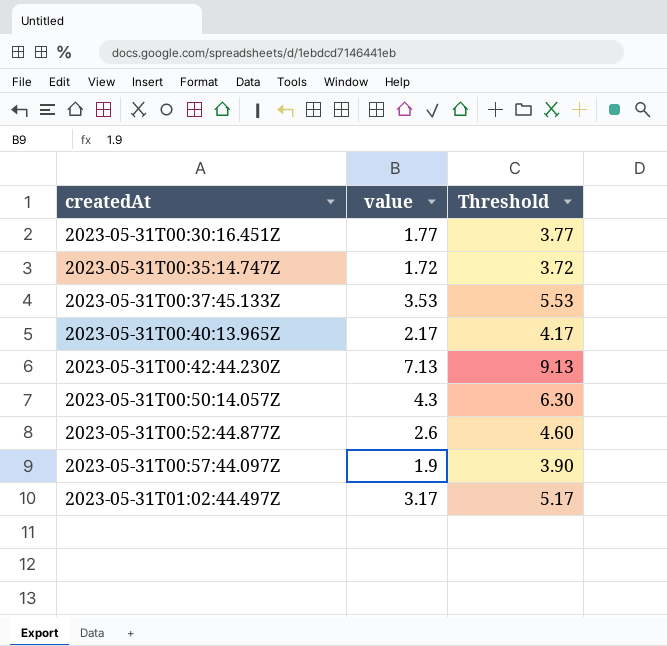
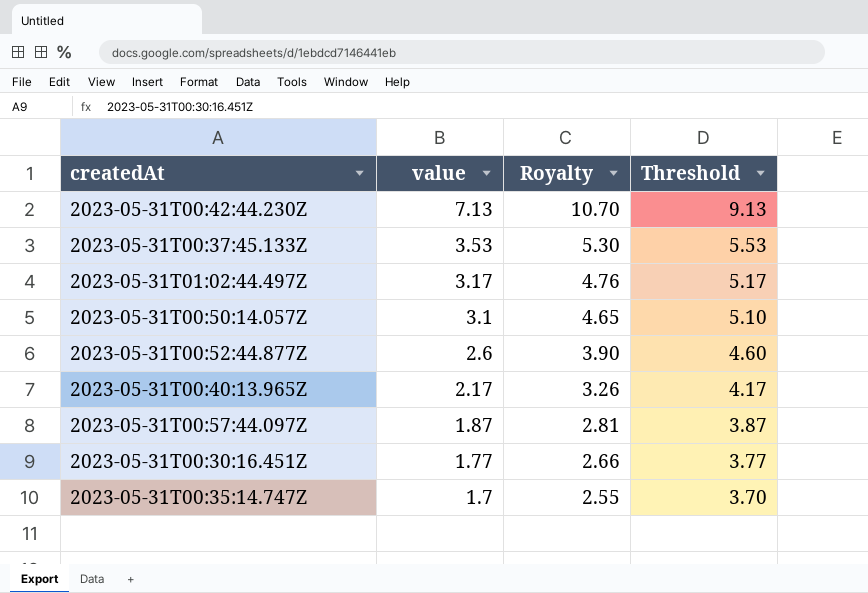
row order: createdAt ascending -> value descending
column Royalty | formula: none -> [value] * 1.5
2023-05-31T00:50:14.057Z | value: 4.3 -> 3.1
2023-05-31T00:50:14.057Z | Threshold: 6.30 -> 5.10
2023-05-31T00:57:44.097Z | value: 1.9 -> 1.87
2023-05-31T00:57:44.097Z | Threshold: 3.90 -> 3.87
2023-05-31T00:35:14.747Z | value: 1.72 -> 1.7
2023-05-31T00:35:14.747Z | Threshold: 3.72 -> 3.70

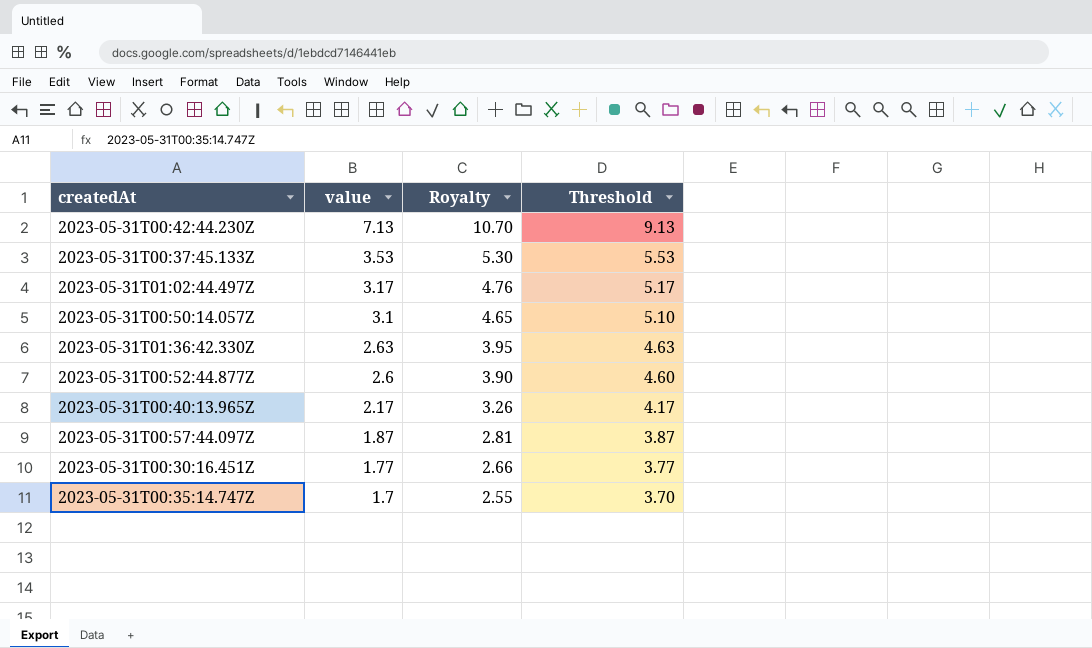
row 2023-05-31T01:36:42.330Z: none -> 2.63 | 3.95 | 4.63

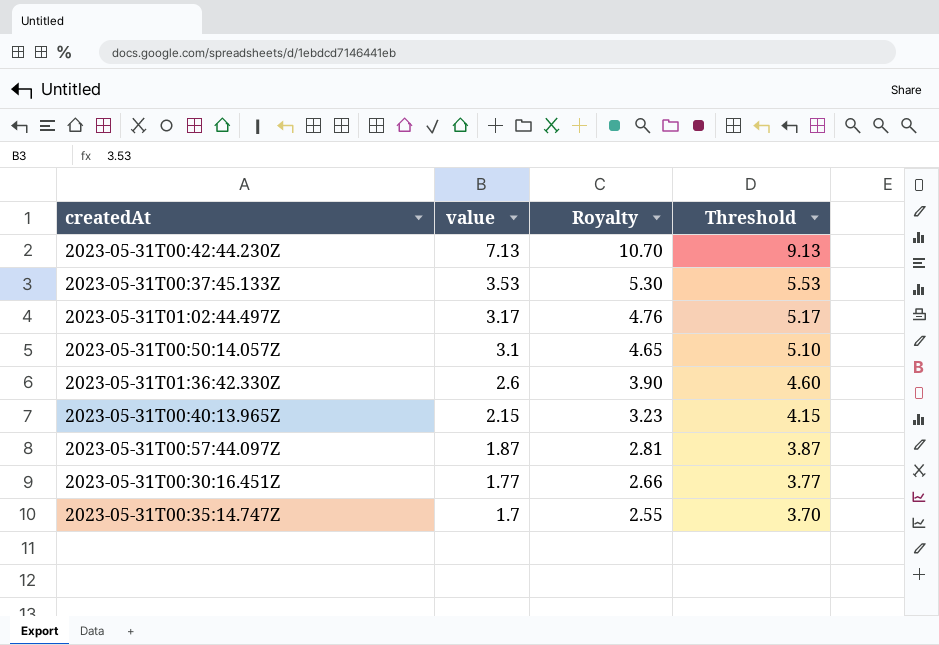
row 2023-05-31T00:52:44.877Z: 2.6 | 3.90 | 4.60 -> none
2023-05-31T01:36:42.330Z | value: 2.63 -> 2.6
2023-05-31T01:36:42.330Z | Royalty: 3.95 -> 3.90
2023-05-31T01:36:42.330Z | Threshold: 4.63 -> 4.60
2023-05-31T00:40:13.965Z | value: 2.17 -> 2.15
2023-05-31T00:40:13.965Z | Royalty: 3.26 -> 3.23
2023-05-31T00:40:13.965Z | Threshold: 4.17 -> 4.15

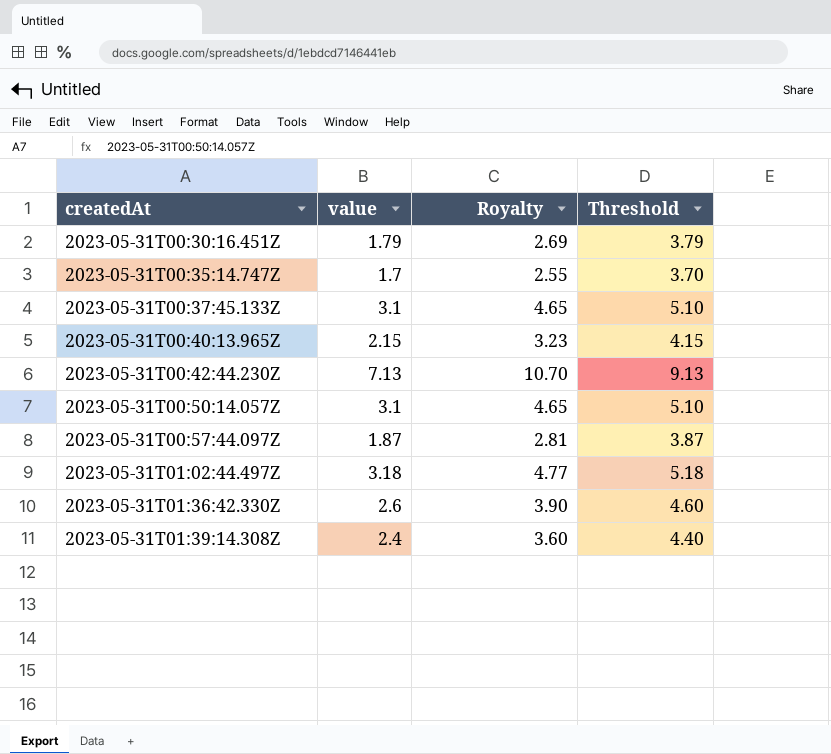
row order: value descending -> createdAt ascending
2023-05-31T00:30:16.451Z | value: 1.77 -> 1.79
2023-05-31T00:30:16.451Z | Royalty: 2.66 -> 2.69
2023-05-31T00:30:16.451Z | Threshold: 3.77 -> 3.79
2023-05-31T00:37:45.133Z | value: 3.53 -> 3.1
2023-05-31T00:37:45.133Z | Royalty: 5.30 -> 4.65
2023-05-31T00:37:45.133Z | Threshold: 5.53 -> 5.10
2023-05-31T01:02:44.497Z | value: 3.17 -> 3.18
2023-05-31T01:02:44.497Z | Royalty: 4.76 -> 4.77
2023-05-31T01:02:44.497Z | Threshold: 5.17 -> 5.18
row 2023-05-31T01:39:14.308Z: none -> 2.4 | 3.60 | 4.40

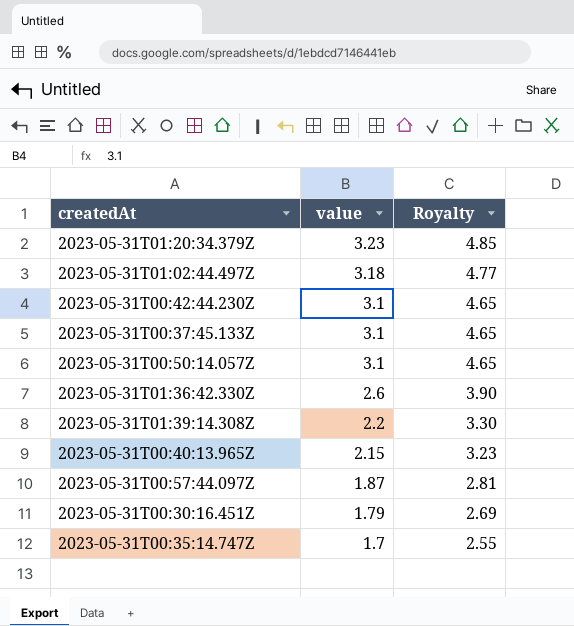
row order: createdAt ascending -> value descending
column Threshold | formula: [value] + 2 -> none
row 2023-05-31T01:20:34.379Z: none -> 3.23 | 4.85
2023-05-31T00:42:44.230Z | value: 7.13 -> 3.1
2023-05-31T00:42:44.230Z | Royalty: 10.70 -> 4.65
2023-05-31T01:39:14.308Z | value: 2.4 -> 2.2
2023-05-31T01:39:14.308Z | Royalty: 3.60 -> 3.30

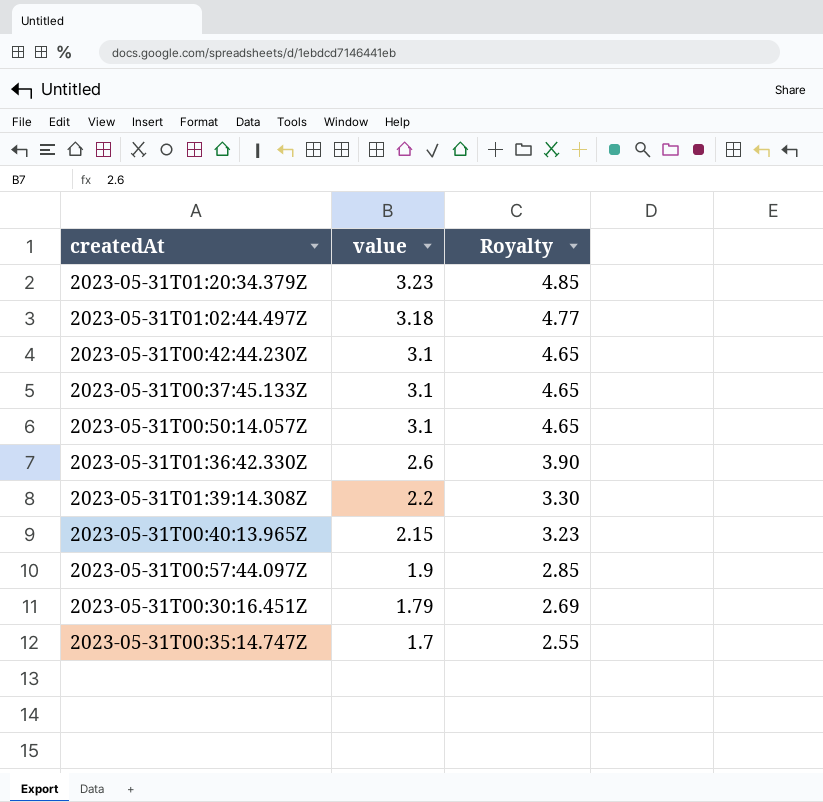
2023-05-31T00:57:44.097Z | value: 1.87 -> 1.9
2023-05-31T00:57:44.097Z | Royalty: 2.81 -> 2.85

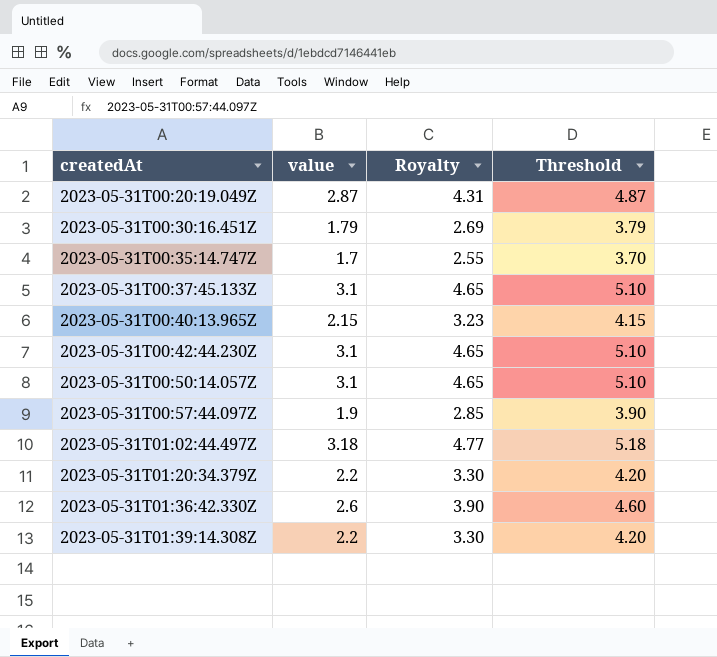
row order: value descending -> createdAt ascending
column Threshold | formula: none -> [value] + 2
row 2023-05-31T00:20:19.049Z: none -> 2.87 | 4.31 | 4.87
2023-05-31T01:20:34.379Z | value: 3.23 -> 2.2
2023-05-31T01:20:34.379Z | Royalty: 4.85 -> 3.30

